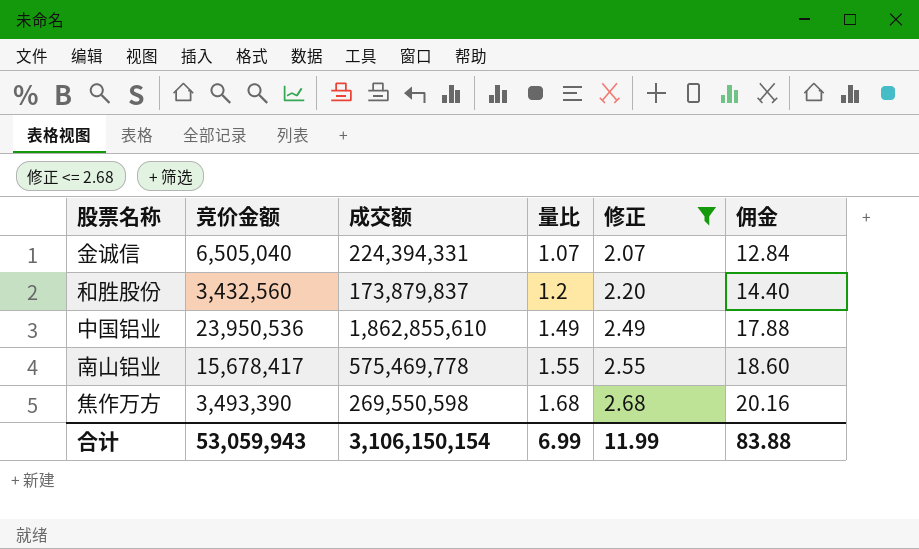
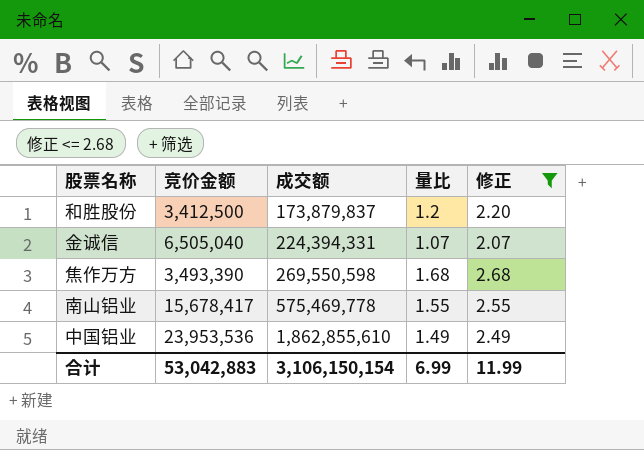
row order: 量比 ascending -> 成交额 ascending
column 佣金 | formula: [量比] * 12 -> none
和胜股份 | 竞价金额: 3,432,560 -> 3,412,500
中国铝业 | 竞价金额: 23,950,536 -> 23,953,536
合计 | 竞价金额: 53,059,943 -> 53,042,883

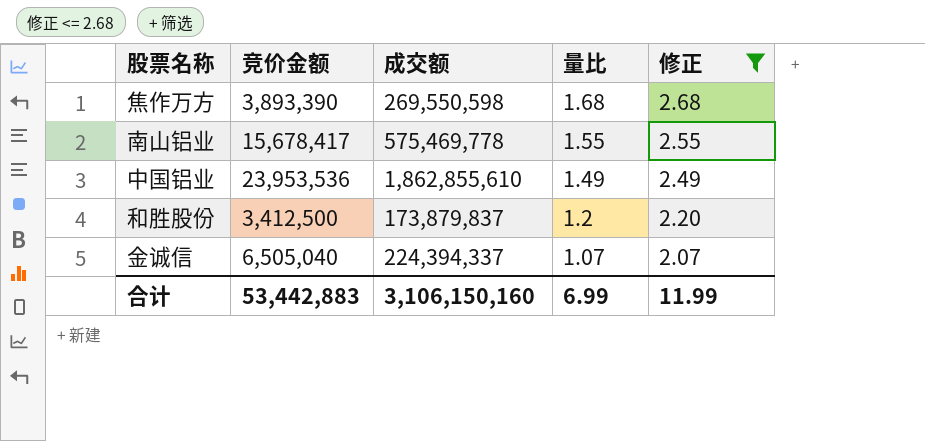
row order: 成交额 ascending -> 量比 descending
焦作万方 | 竞价金额: 3,493,390 -> 3,893,390
金诚信 | 成交额: 224,394,331 -> 224,394,337
合计 | 竞价金额: 53,042,883 -> 53,442,883
合计 | 成交额: 3,106,150,154 -> 3,106,150,160

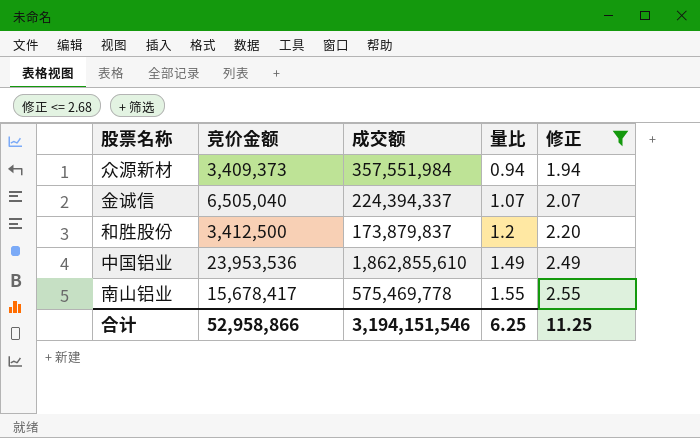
row order: 量比 descending -> 量比 ascending
row 焦作万方: 3,893,390 | 269,550,598 | 1.68 | 2.68 -> none
row 众源新材: none -> 3,409,373 | 357,551,984 | 0.94 | 1.94
合计 | 竞价金额: 53,442,883 -> 52,958,866
合计 | 成交额: 3,106,150,160 -> 3,194,151,546
合计 | 量比: 6.99 -> 6.25
合计 | 修正: 11.99 -> 11.25

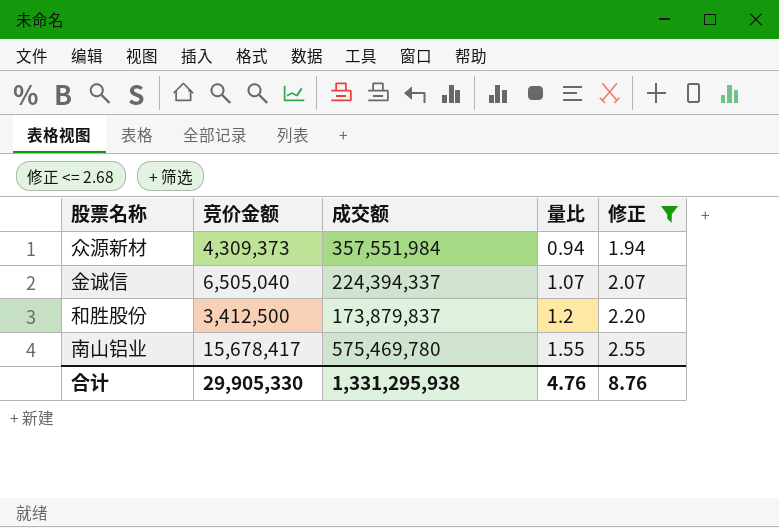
row 中国铝业: 23,953,536 | 1,862,855,610 | 1.49 | 2.49 -> none
众源新材 | 竞价金额: 3,409,373 -> 4,309,373
南山铝业 | 成交额: 575,469,778 -> 575,469,780
合计 | 竞价金额: 52,958,866 -> 29,905,330
合计 | 成交额: 3,194,151,546 -> 1,331,295,938
合计 | 量比: 6.25 -> 4.76
合计 | 修正: 11.25 -> 8.76

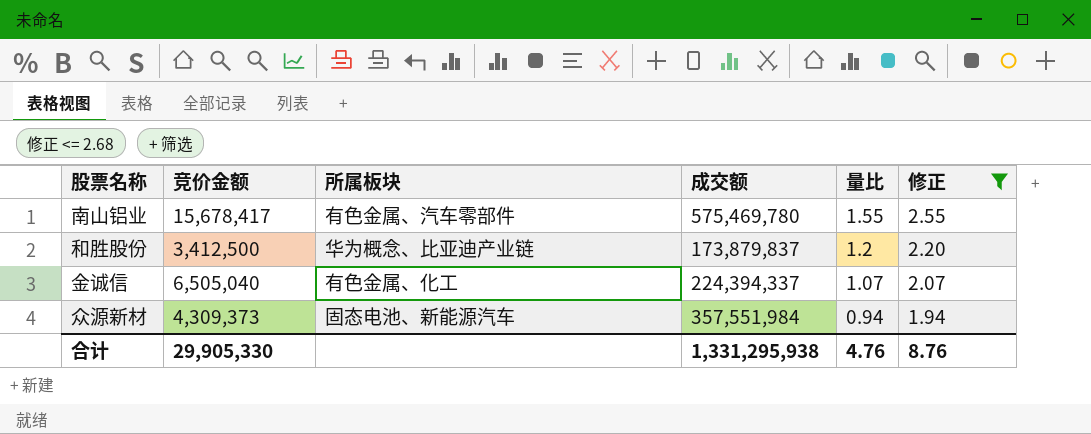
row order: 量比 ascending -> 量比 descending
column 所属板块 | position: none -> 3

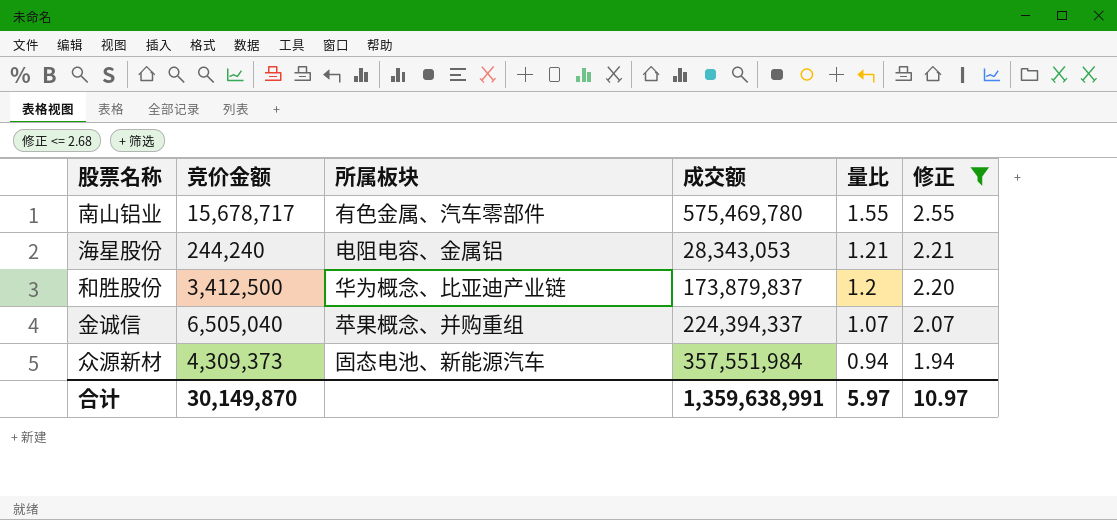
南山铝业 | 竞价金额: 15,678,417 -> 15,678,717
row 海星股份: none -> 244,240 | 电阻电容、金属铝 | 28,343,053 | 1.21 | 2.21
金诚信 | 所属板块: 有色金属、化工 -> 苹果概念、并购重组
合计 | 竞价金额: 29,905,330 -> 30,149,870
合计 | 成交额: 1,331,295,938 -> 1,359,638,991
合计 | 量比: 4.76 -> 5.97
合计 | 修正: 8.76 -> 10.97

